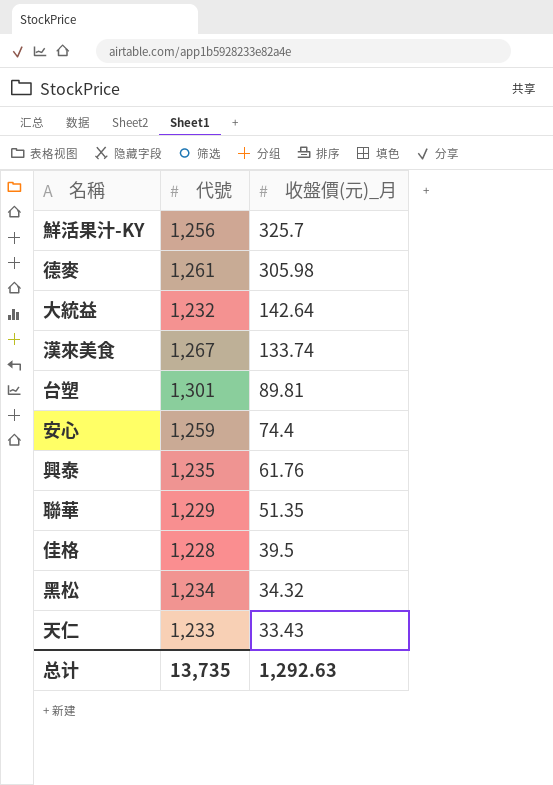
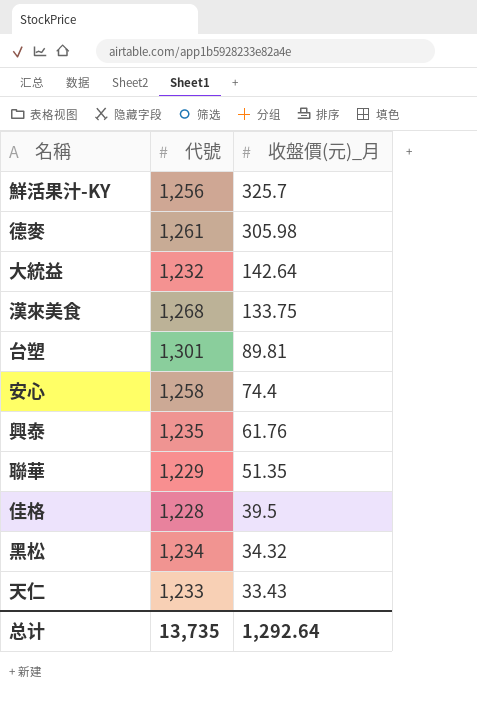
漢來美食 | 代號: 1,267 -> 1,268
漢來美食 | 收盤價(元)_月: 133.74 -> 133.75
安心 | 代號: 1,259 -> 1,258
总计 | 收盤價(元)_月: 1,292.63 -> 1,292.64

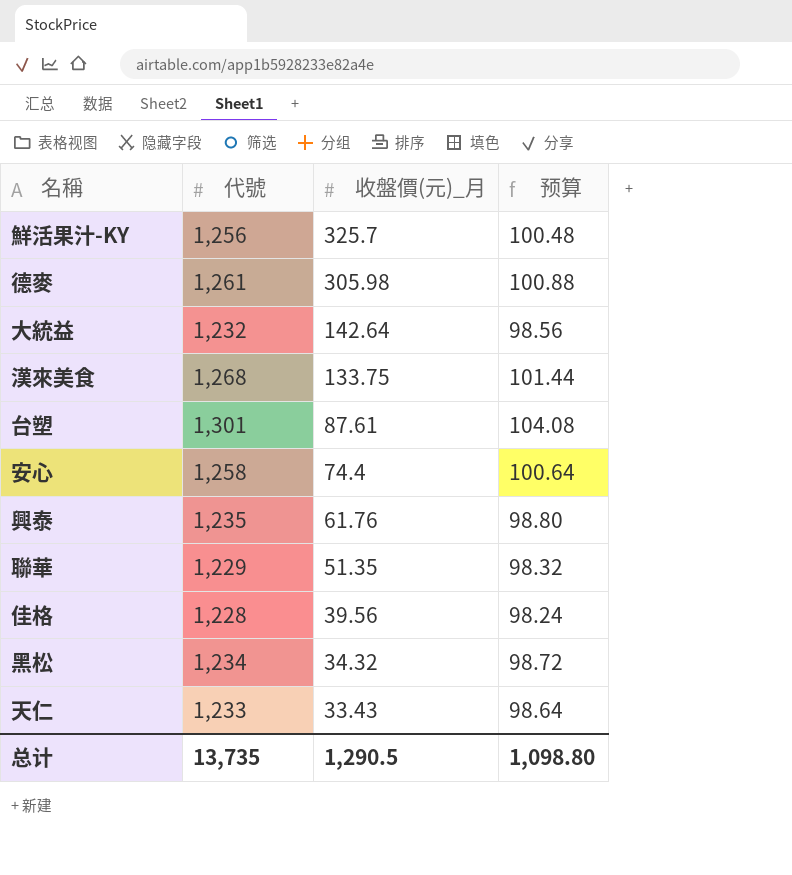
column 预算 | formula: none -> [代號] * 0.08
台塑 | 收盤價(元)_月: 89.81 -> 87.61
佳格 | 收盤價(元)_月: 39.5 -> 39.56
总计 | 收盤價(元)_月: 1,292.64 -> 1,290.5

